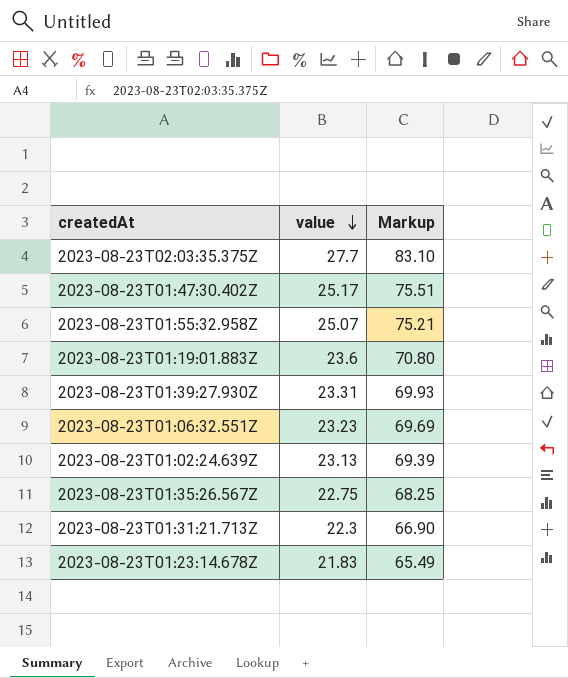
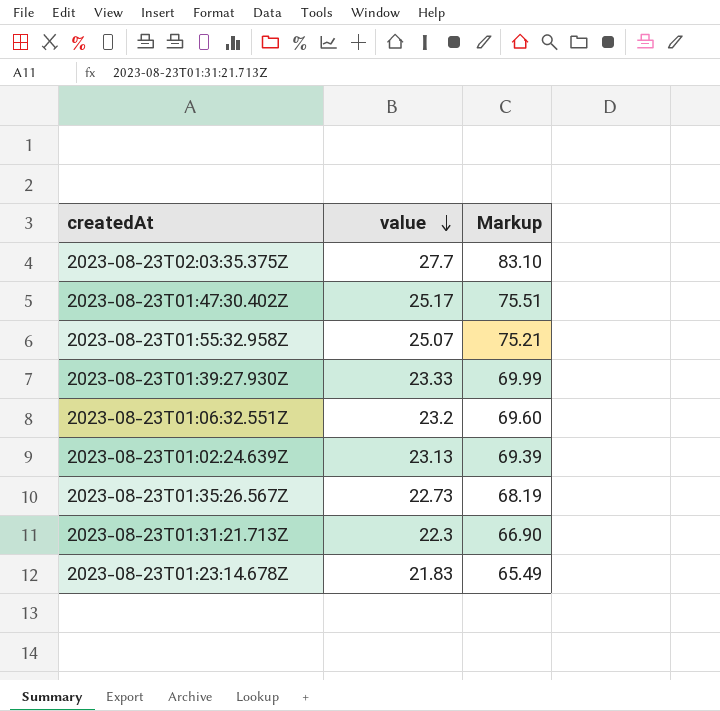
row 2023-08-23T01:19:01.883Z: 23.6 | 70.80 -> none
2023-08-23T01:39:27.930Z | value: 23.31 -> 23.33
2023-08-23T01:39:27.930Z | Markup: 69.93 -> 69.99
2023-08-23T01:06:32.551Z | value: 23.23 -> 23.2
2023-08-23T01:06:32.551Z | Markup: 69.69 -> 69.60
2023-08-23T01:35:26.567Z | value: 22.75 -> 22.73
2023-08-23T01:35:26.567Z | Markup: 68.25 -> 68.19

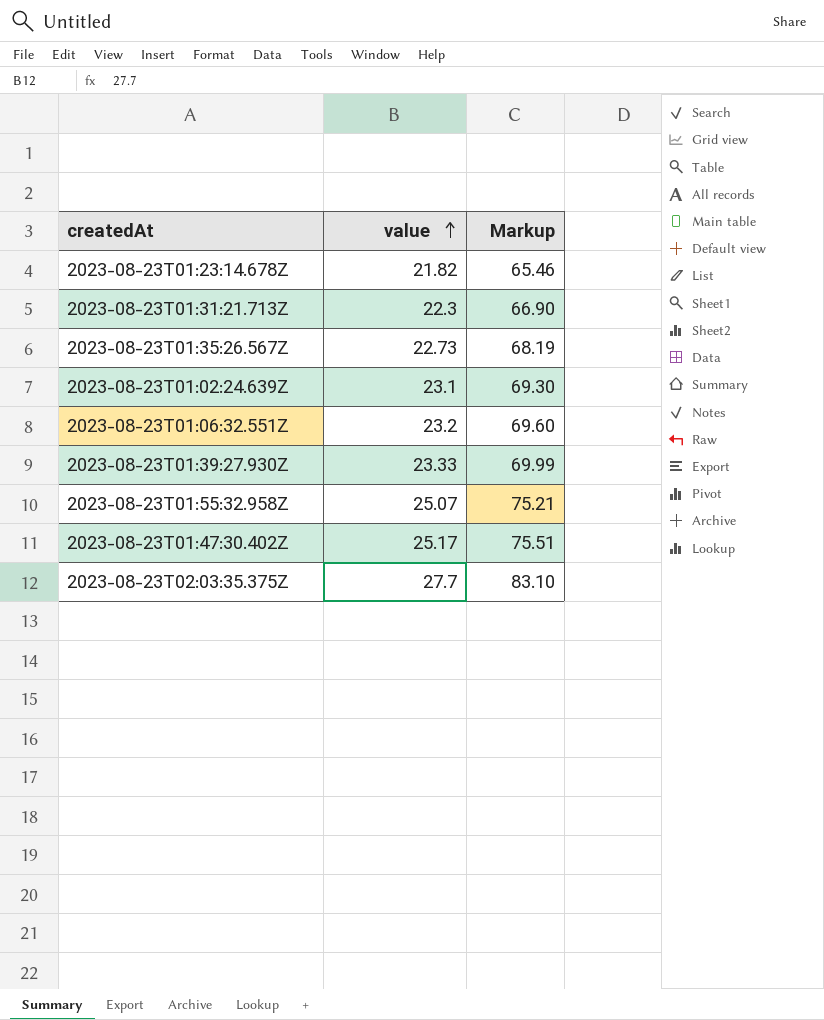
row order: value descending -> value ascending
2023-08-23T01:23:14.678Z | value: 21.83 -> 21.82
2023-08-23T01:23:14.678Z | Markup: 65.49 -> 65.46
2023-08-23T01:02:24.639Z | value: 23.13 -> 23.1
2023-08-23T01:02:24.639Z | Markup: 69.39 -> 69.30

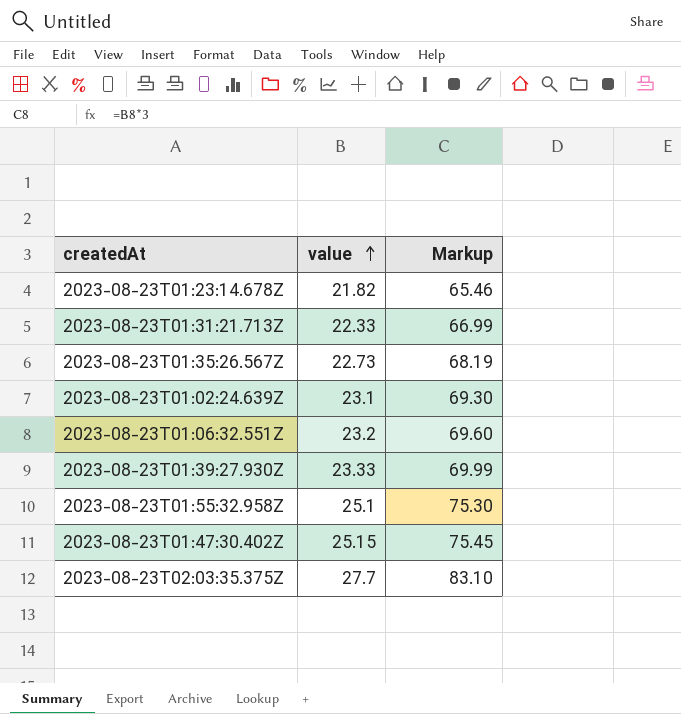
2023-08-23T01:31:21.713Z | value: 22.3 -> 22.33
2023-08-23T01:31:21.713Z | Markup: 66.90 -> 66.99
2023-08-23T01:55:32.958Z | value: 25.07 -> 25.1
2023-08-23T01:55:32.958Z | Markup: 75.21 -> 75.30
2023-08-23T01:47:30.402Z | value: 25.17 -> 25.15
2023-08-23T01:47:30.402Z | Markup: 75.51 -> 75.45

